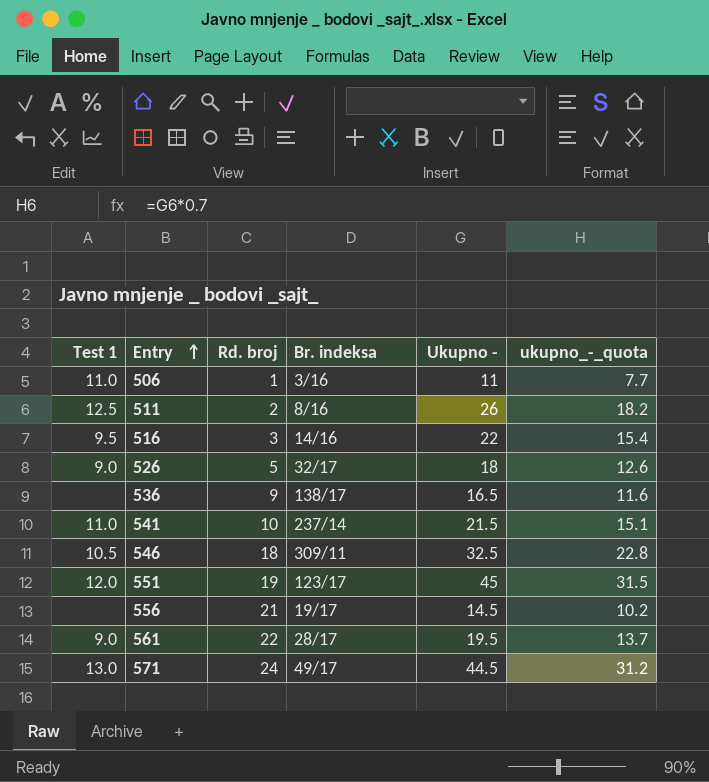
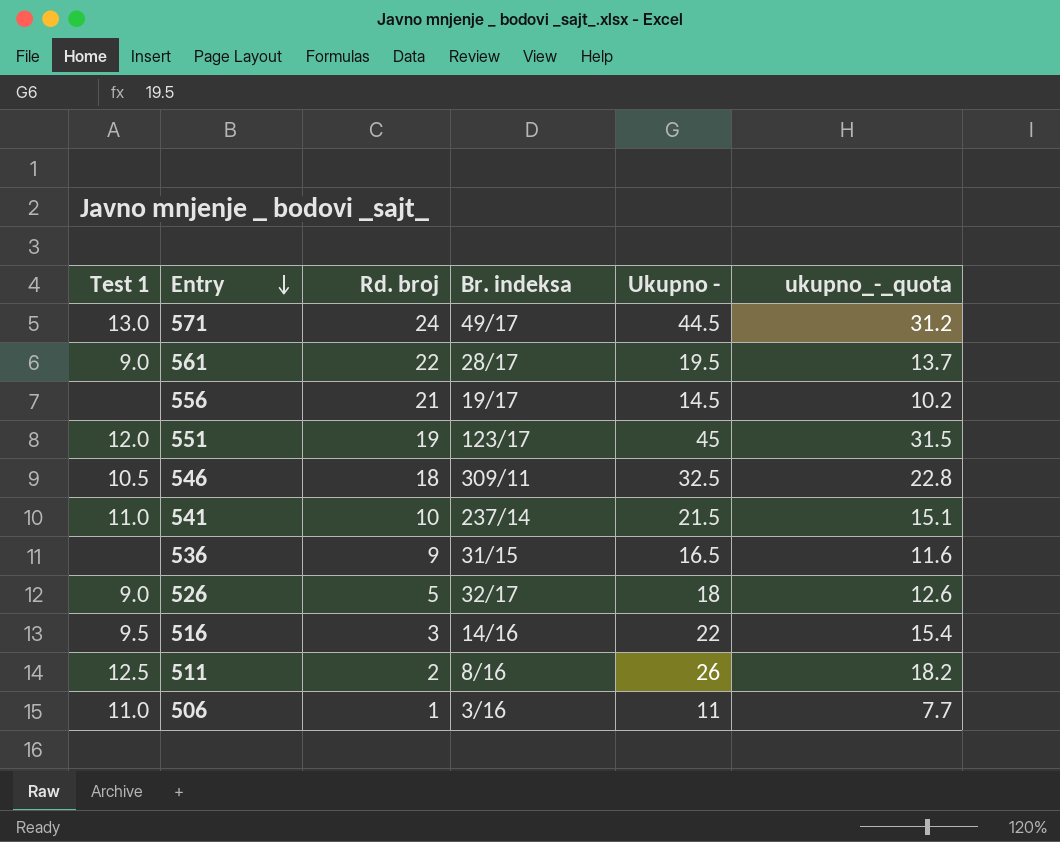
row order: Entry ascending -> Entry descending
536 | Br. indeksa: 138/17 -> 31/15

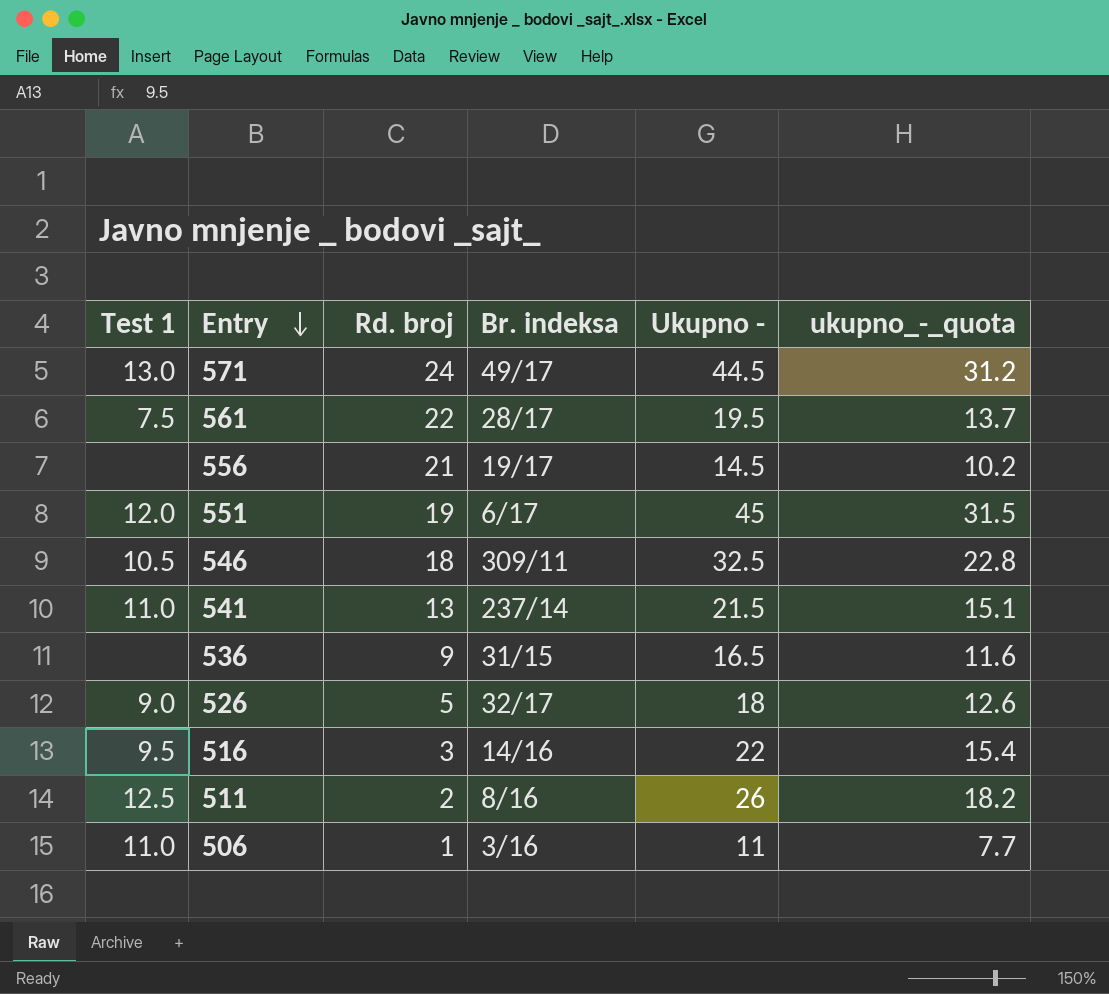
561 | Test 1: 9.0 -> 7.5
551 | Br. indeksa: 123/17 -> 6/17
541 | Rd. broj: 10 -> 13

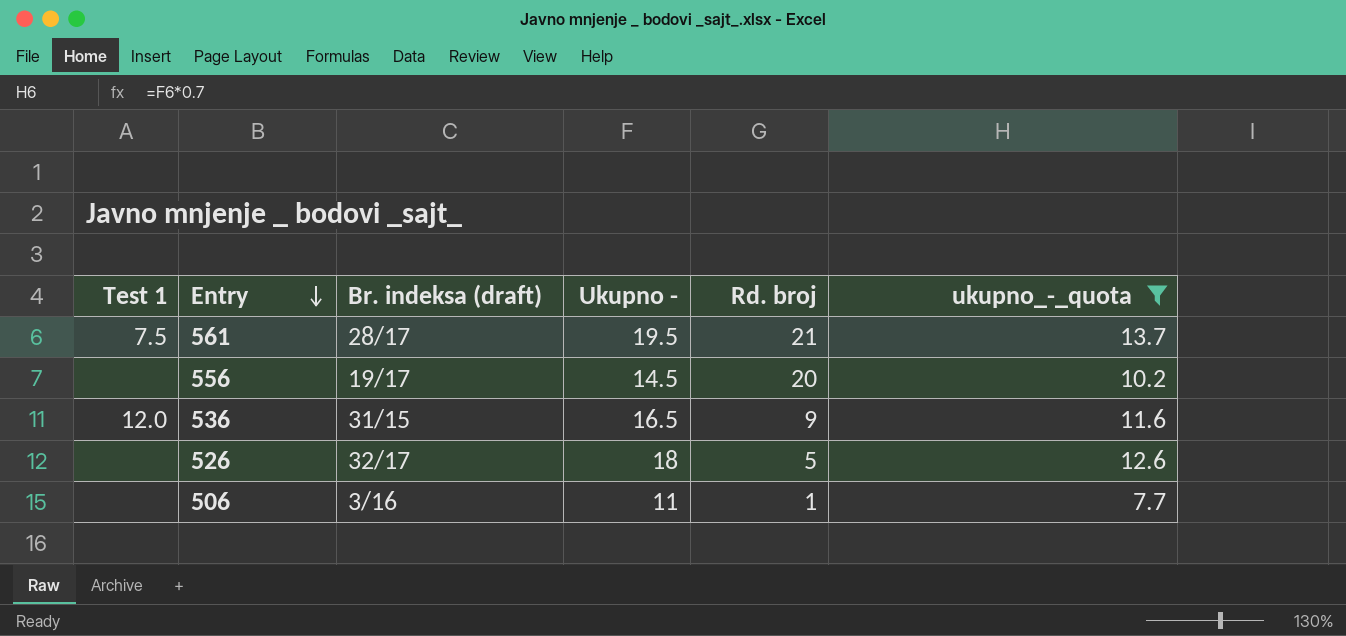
filter: none -> ukupno_-_quota <= 13.7
column name: Br. indeksa -> Br. indeksa (draft)
column Rd. broj | position: 3 -> 5
561 | Rd. broj: 22 -> 21
556 | Rd. broj: 21 -> 20
536 | Test 1: none -> 12.0
526 | Test 1: 9.0 -> none
506 | Test 1: 11.0 -> none

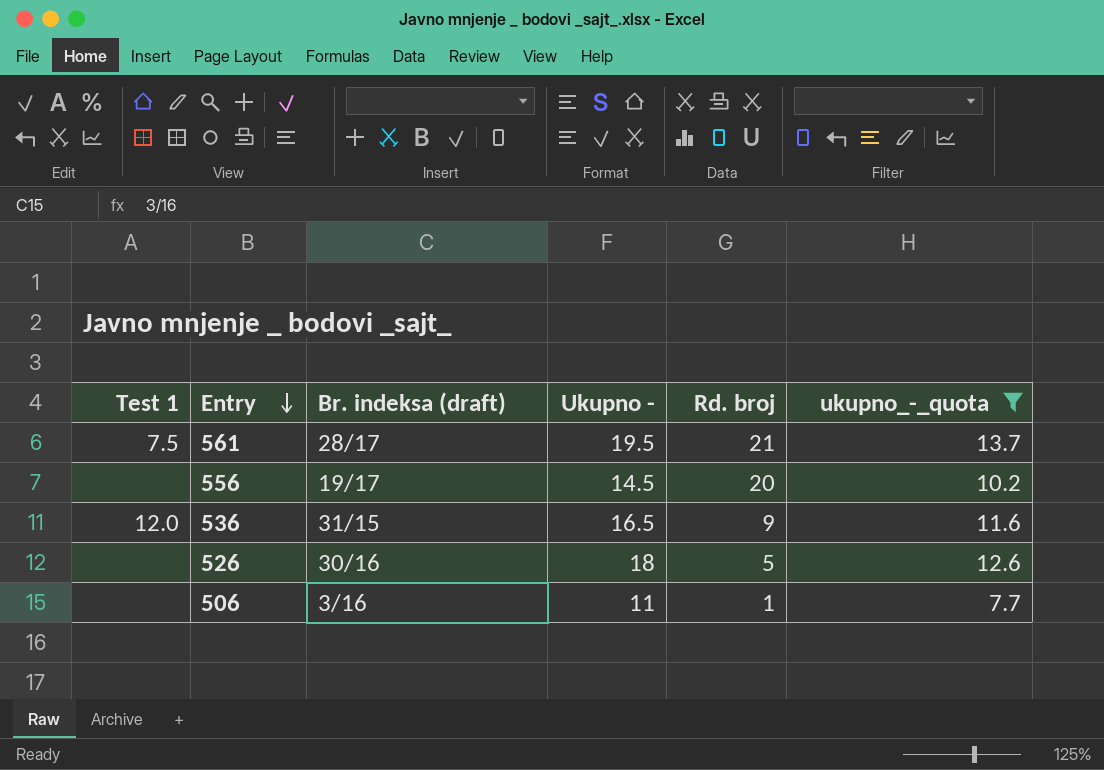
526 | Br. indeksa (draft): 32/17 -> 30/16

